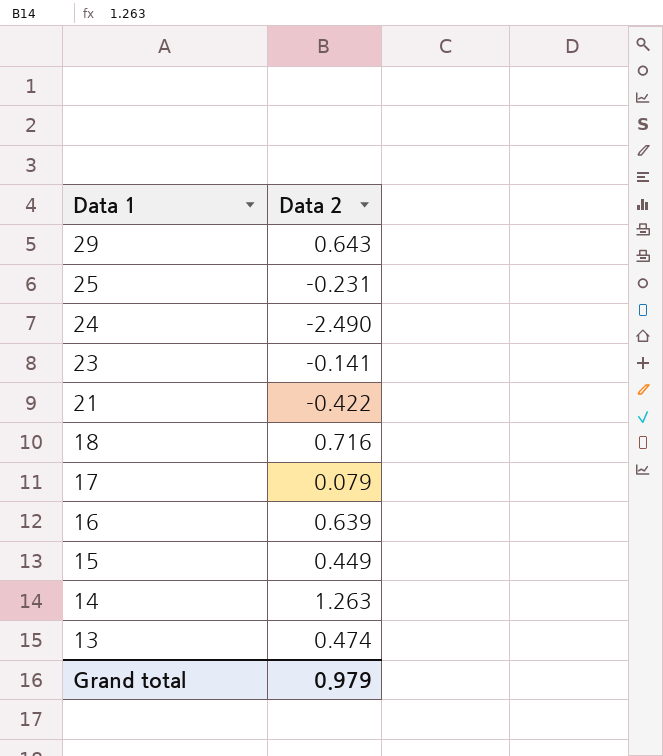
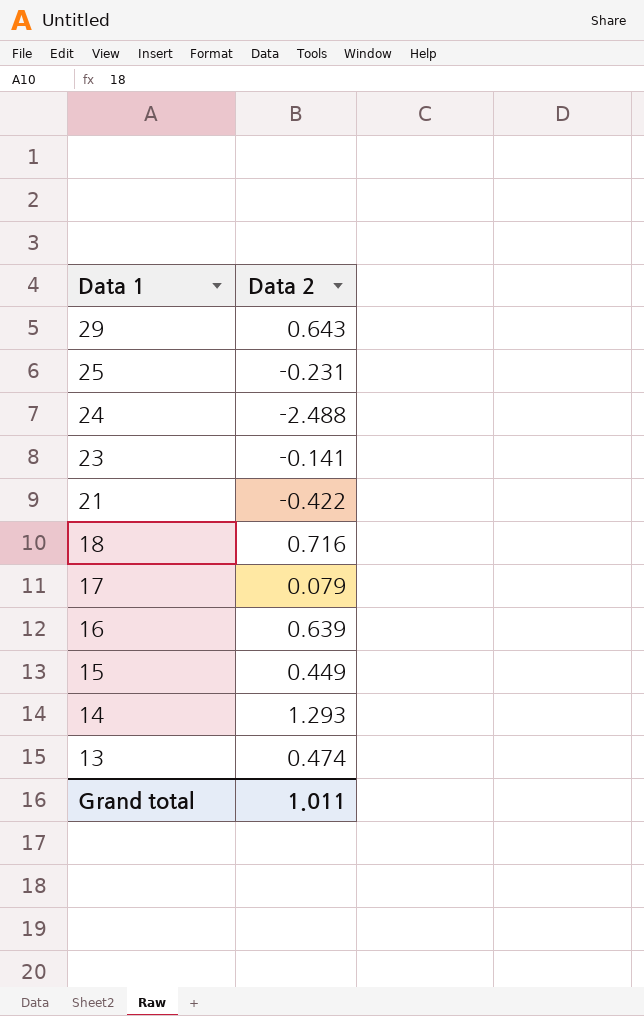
24 | Data 2: -2.490 -> -2.488
14 | Data 2: 1.263 -> 1.293
Grand total | Data 2: 0.979 -> 1.011

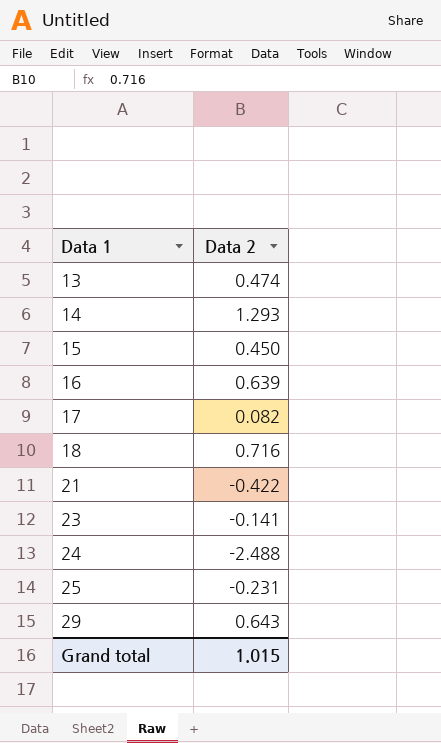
row order: Data 1 descending -> Data 1 ascending
15 | Data 2: 0.449 -> 0.450
17 | Data 2: 0.079 -> 0.082
Grand total | Data 2: 1.011 -> 1.015

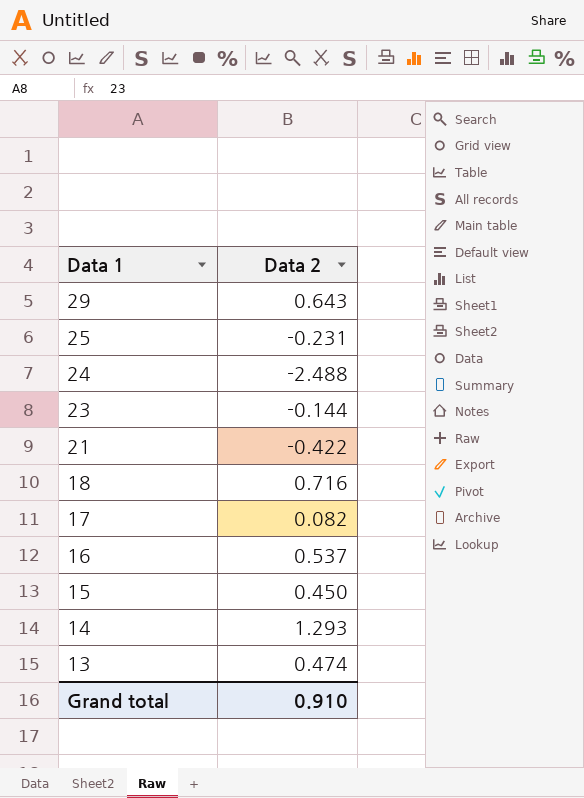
row order: Data 1 ascending -> Data 1 descending
23 | Data 2: -0.141 -> -0.144
16 | Data 2: 0.639 -> 0.537
Grand total | Data 2: 1.015 -> 0.910

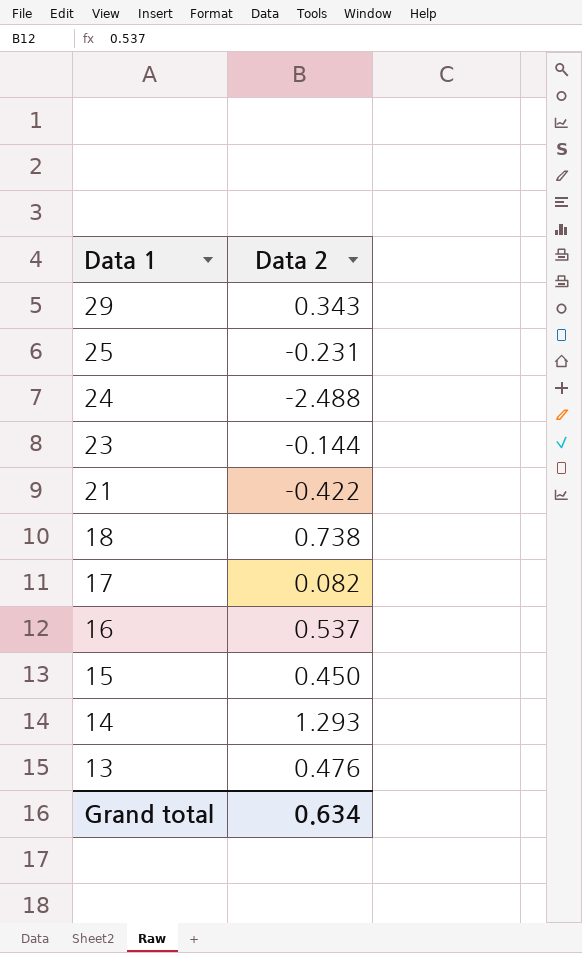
29 | Data 2: 0.643 -> 0.343
18 | Data 2: 0.716 -> 0.738
13 | Data 2: 0.474 -> 0.476
Grand total | Data 2: 0.910 -> 0.634

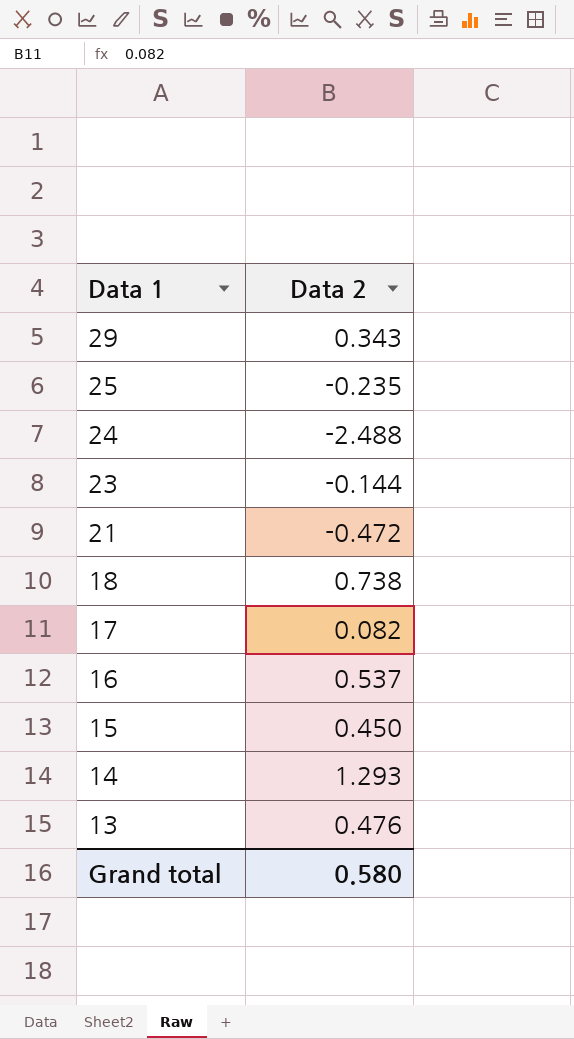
25 | Data 2: -0.231 -> -0.235
21 | Data 2: -0.422 -> -0.472
Grand total | Data 2: 0.634 -> 0.580

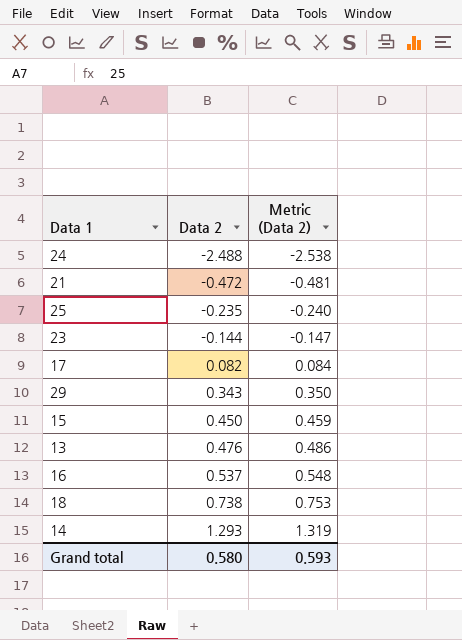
row order: Data 1 descending -> Data 2 ascending
column Metric (Data 2) | formula: none -> [Data 2] * 1.02

